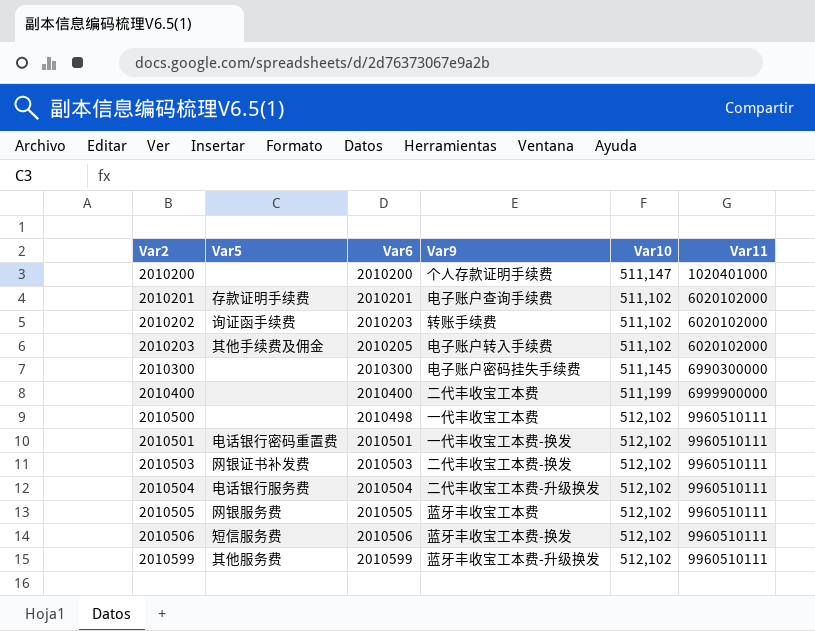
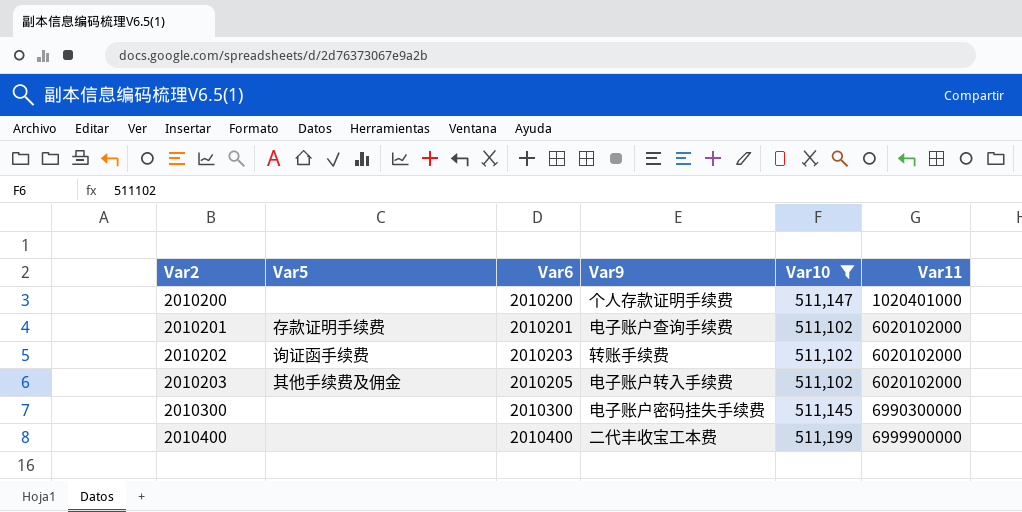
filter: none -> Var10 != 512,102

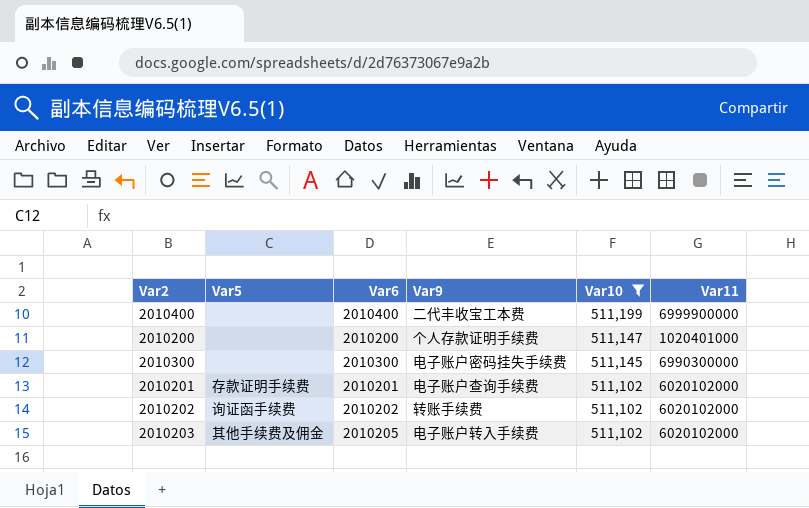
row order: Var2 ascending -> Var10 descending
2010202 | Var6: 2010203 -> 2010202

